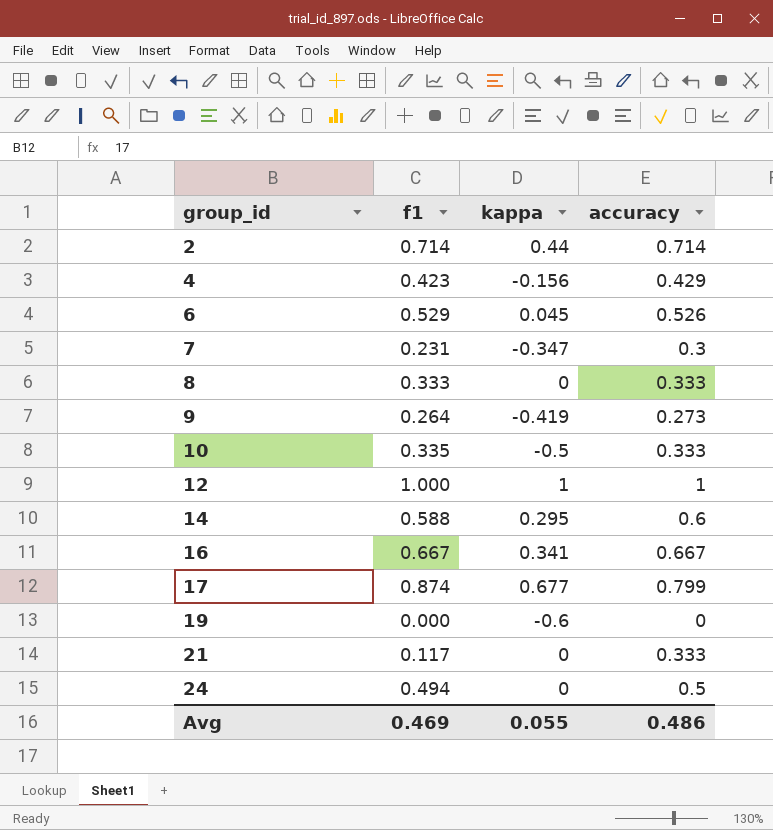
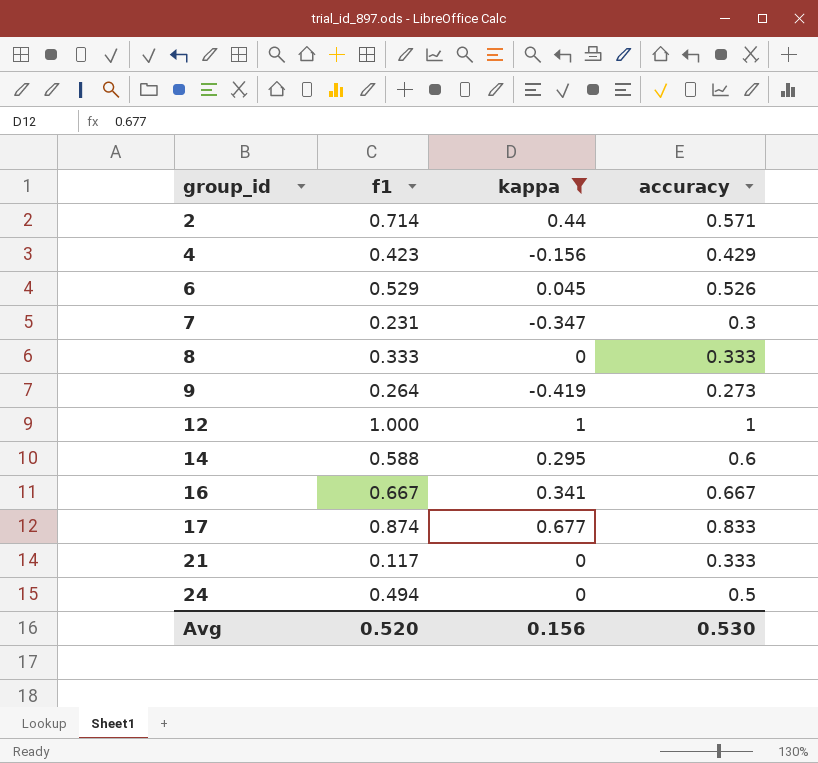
filter: none -> kappa >= -0.419
2 | accuracy: 0.714 -> 0.571
17 | accuracy: 0.799 -> 0.833
Avg | f1: 0.469 -> 0.520
Avg | kappa: 0.055 -> 0.156
Avg | accuracy: 0.486 -> 0.530

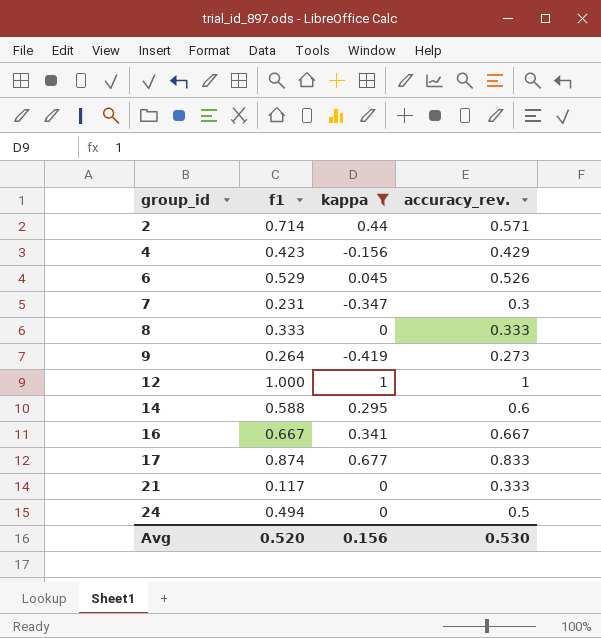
column name: accuracy -> accuracy_rev.

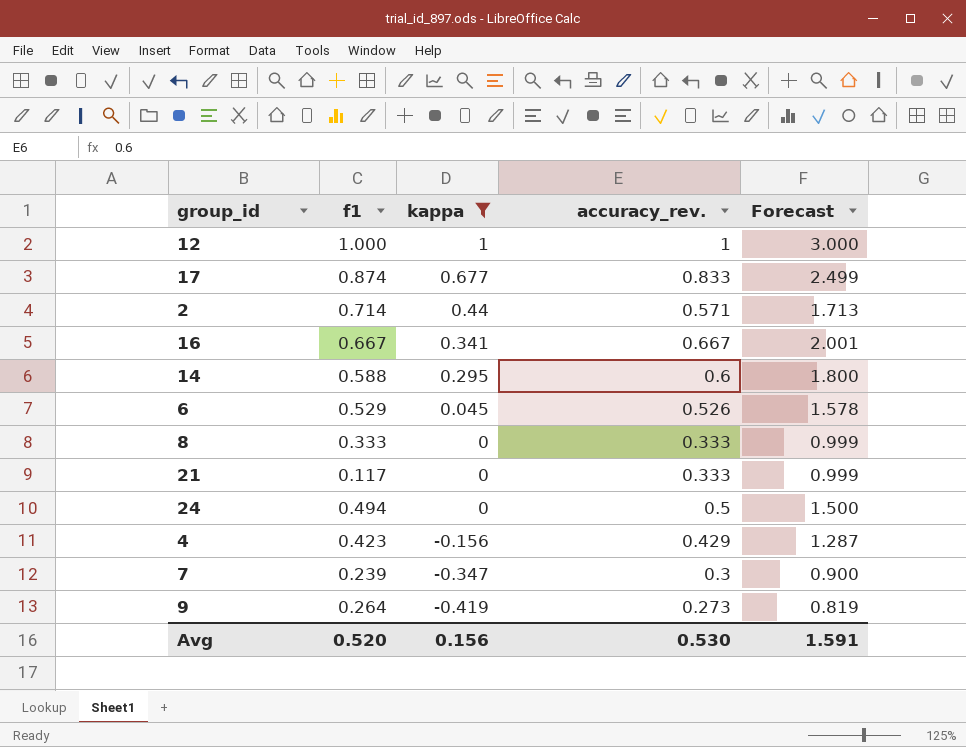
row order: group_id ascending -> kappa descending
column Forecast | formula: none -> [accuracy_rev.] * 3
7 | f1: 0.231 -> 0.239

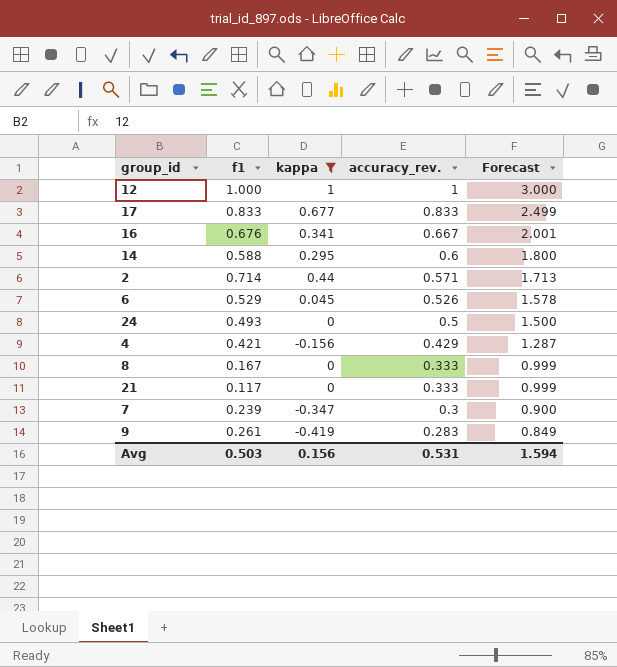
row order: kappa descending -> accuracy_rev. descending
17 | f1: 0.874 -> 0.833
16 | f1: 0.667 -> 0.676
24 | f1: 0.494 -> 0.493
4 | f1: 0.423 -> 0.421
8 | f1: 0.333 -> 0.167
9 | f1: 0.264 -> 0.261
9 | accuracy_rev.: 0.273 -> 0.283
9 | Forecast: 0.819 -> 0.849
Avg | f1: 0.520 -> 0.503
Avg | accuracy_rev.: 0.530 -> 0.531
Avg | Forecast: 1.591 -> 1.594

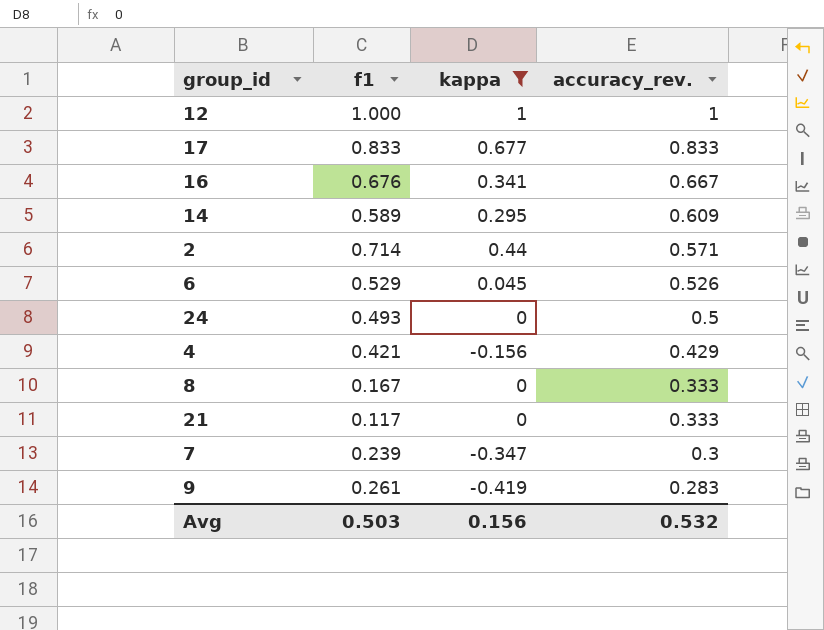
column Forecast | formula: [accuracy_rev.] * 3 -> none
14 | f1: 0.588 -> 0.589
14 | accuracy_rev.: 0.6 -> 0.609
Avg | accuracy_rev.: 0.531 -> 0.532

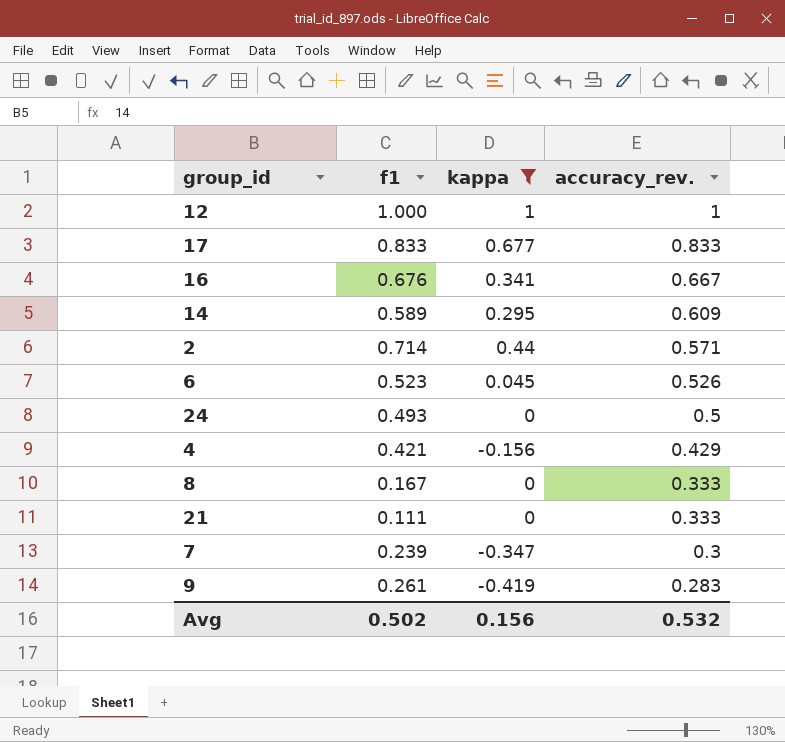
6 | f1: 0.529 -> 0.523
21 | f1: 0.117 -> 0.111
Avg | f1: 0.503 -> 0.502

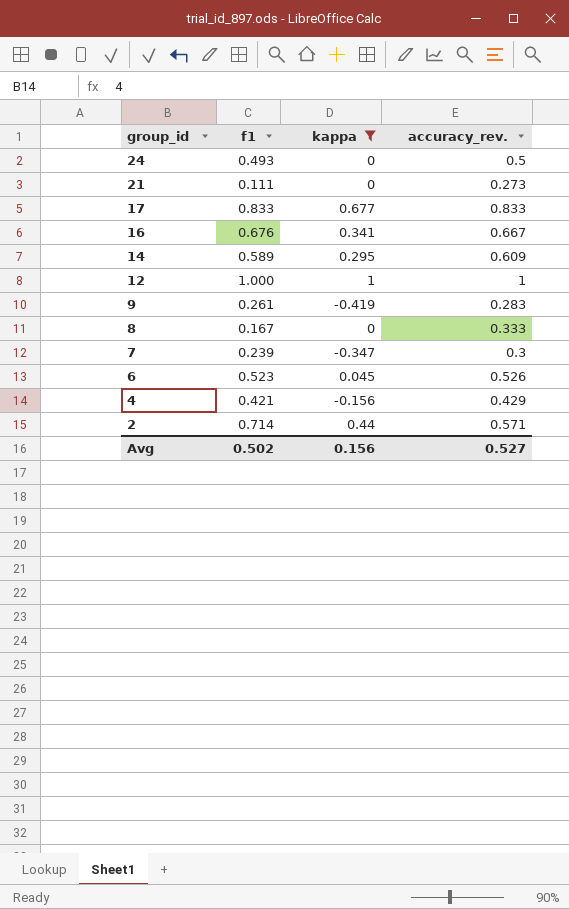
row order: accuracy_rev. descending -> group_id descending
21 | accuracy_rev.: 0.333 -> 0.273
Avg | accuracy_rev.: 0.532 -> 0.527

